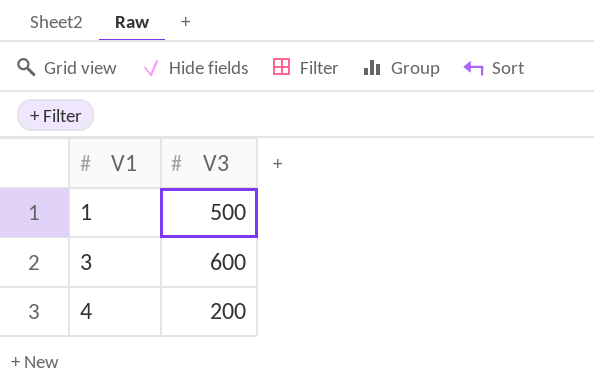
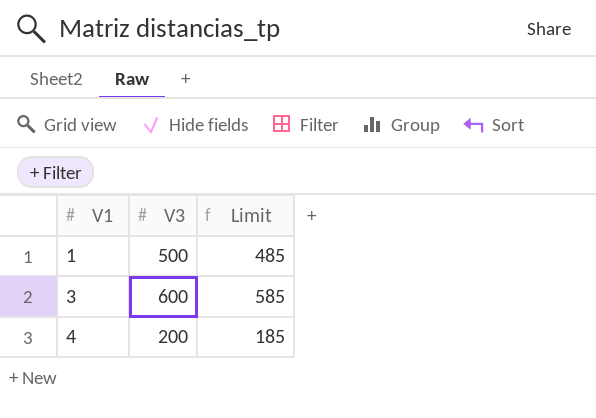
column Limit | formula: none -> [V3] - 15

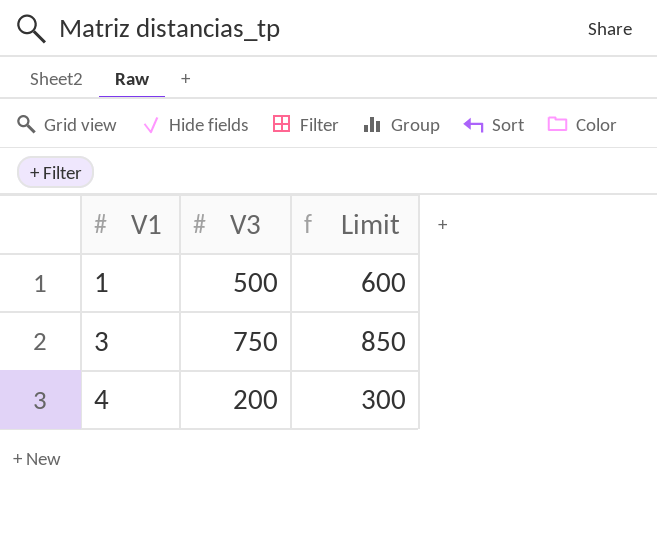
column Limit | formula: [V3] - 15 -> [V3] + 100
3 | V3: 600 -> 750

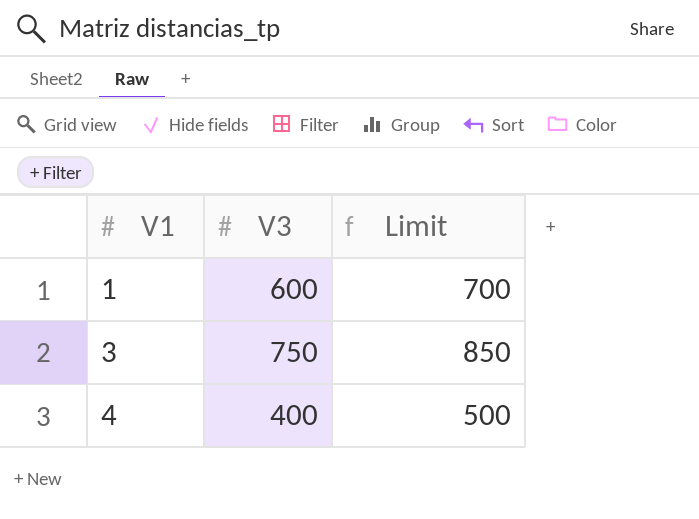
1 | V3: 500 -> 600
1 | Limit: 600 -> 700
4 | V3: 200 -> 400
4 | Limit: 300 -> 500

